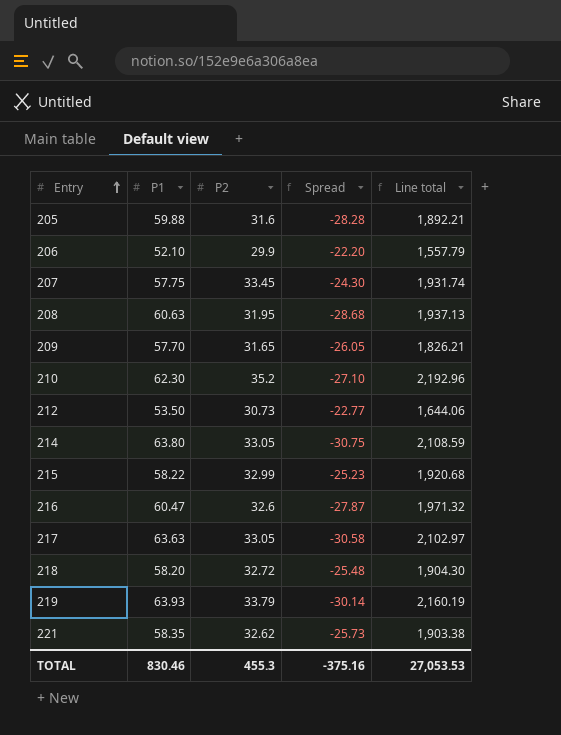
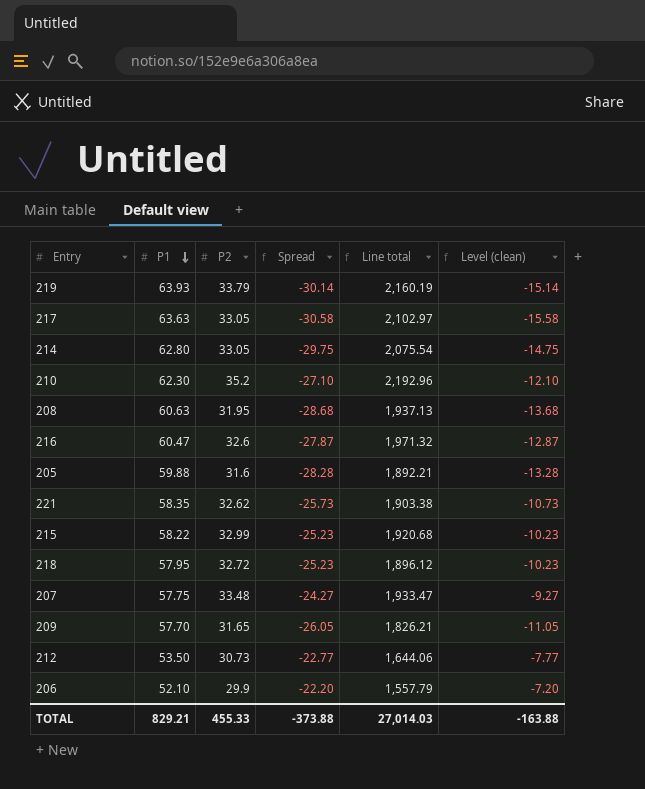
row order: Entry ascending -> P1 descending
column Level (clean) | formula: none -> [Spread] + 15
214 | P1: 63.80 -> 62.80
214 | Spread: -30.75 -> -29.75
214 | Line total: 2,108.59 -> 2,075.54
218 | P1: 58.20 -> 57.95
218 | Spread: -25.48 -> -25.23
218 | Line total: 1,904.30 -> 1,896.12
207 | P2: 33.45 -> 33.48
207 | Spread: -24.30 -> -24.27
207 | Line total: 1,931.74 -> 1,933.47
TOTAL | P1: 830.46 -> 829.21
TOTAL | P2: 455.3 -> 455.33
TOTAL | Spread: -375.16 -> -373.88
TOTAL | Line total: 27,053.53 -> 27,014.03

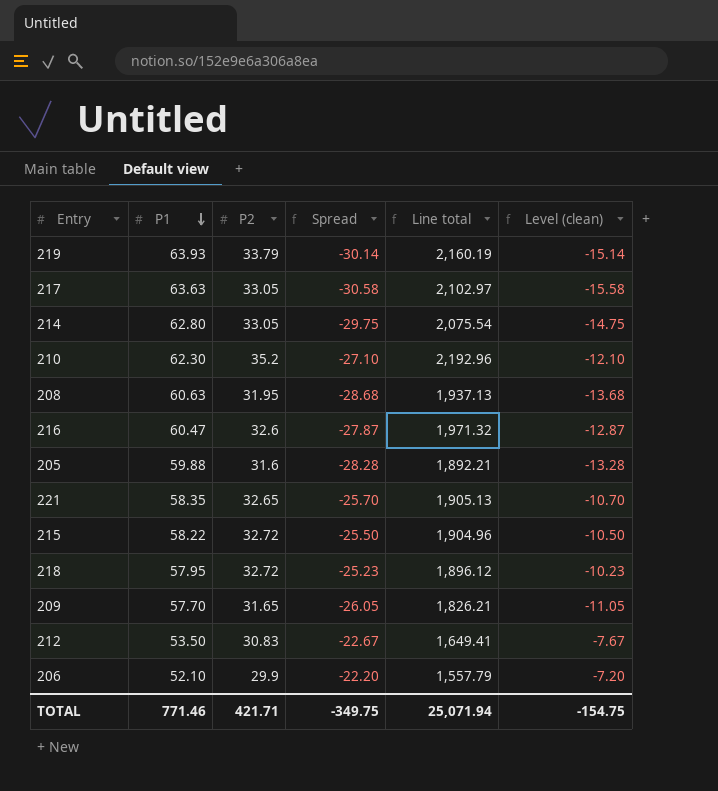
row 207: 57.75 | 33.48 | -24.27 | 1,933.47 | -9.27 -> none
221 | P2: 32.62 -> 32.65
221 | Spread: -25.73 -> -25.70
221 | Line total: 1,903.38 -> 1,905.13
221 | Level (clean): -10.73 -> -10.70
215 | P2: 32.99 -> 32.72
215 | Spread: -25.23 -> -25.50
215 | Line total: 1,920.68 -> 1,904.96
215 | Level (clean): -10.23 -> -10.50
212 | P2: 30.73 -> 30.83
212 | Spread: -22.77 -> -22.67
212 | Line total: 1,644.06 -> 1,649.41
212 | Level (clean): -7.77 -> -7.67
TOTAL | P1: 829.21 -> 771.46
TOTAL | P2: 455.33 -> 421.71
TOTAL | Spread: -373.88 -> -349.75
TOTAL | Line total: 27,014.03 -> 25,071.94
TOTAL | Level (clean): -163.88 -> -154.75

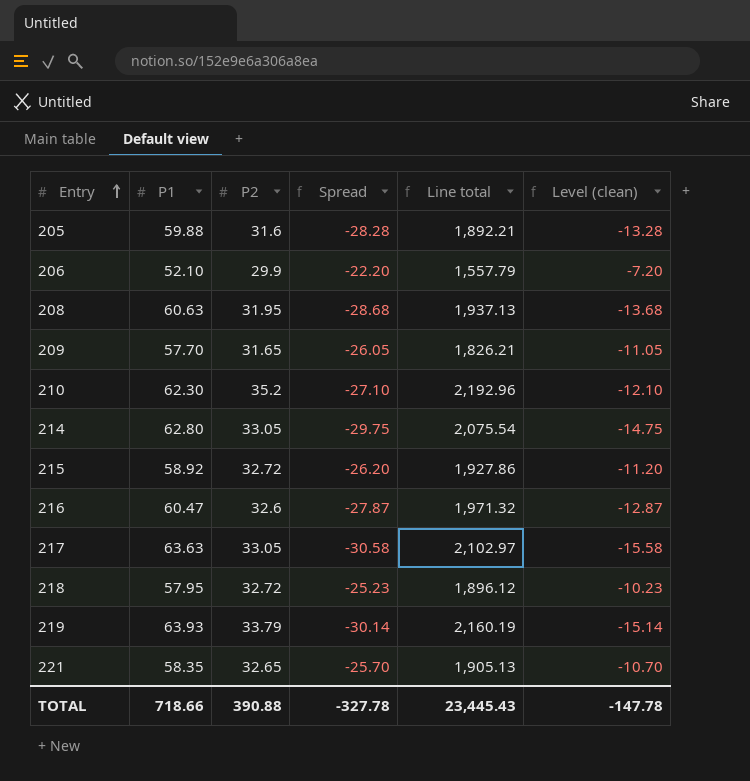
row order: P1 descending -> Entry ascending
row 212: 53.50 | 30.83 | -22.67 | 1,649.41 | -7.67 -> none
215 | P1: 58.22 -> 58.92
215 | Spread: -25.50 -> -26.20
215 | Line total: 1,904.96 -> 1,927.86
215 | Level (clean): -10.50 -> -11.20
TOTAL | P1: 771.46 -> 718.66
TOTAL | P2: 421.71 -> 390.88
TOTAL | Spread: -349.75 -> -327.78
TOTAL | Line total: 25,071.94 -> 23,445.43
TOTAL | Level (clean): -154.75 -> -147.78

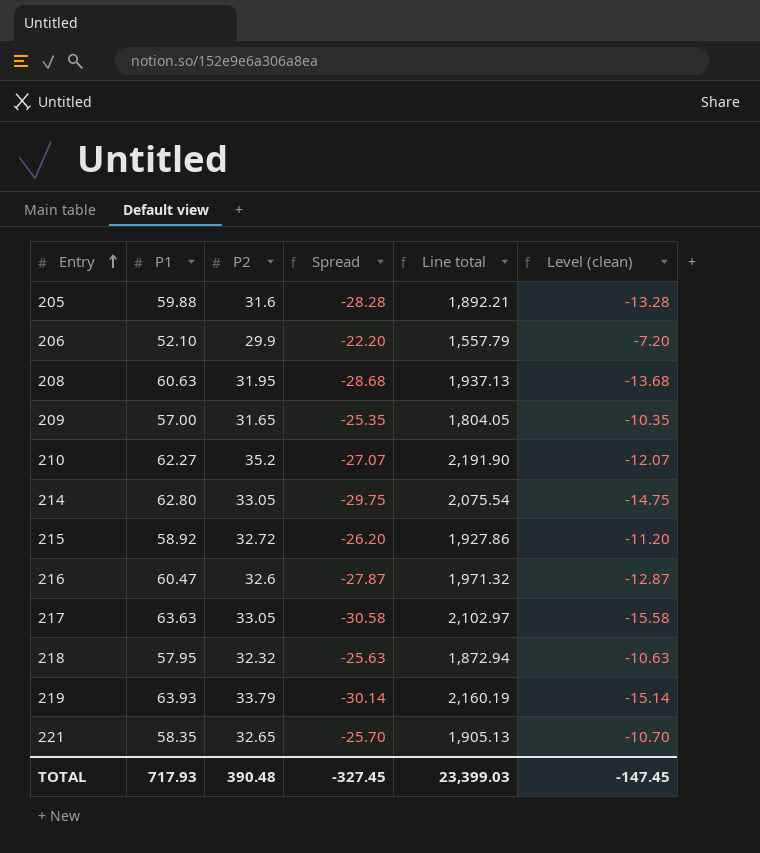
209 | P1: 57.70 -> 57.00
209 | Spread: -26.05 -> -25.35
209 | Line total: 1,826.21 -> 1,804.05
209 | Level (clean): -11.05 -> -10.35
210 | P1: 62.30 -> 62.27
210 | Spread: -27.10 -> -27.07
210 | Line total: 2,192.96 -> 2,191.90
210 | Level (clean): -12.10 -> -12.07
218 | P2: 32.72 -> 32.32
218 | Spread: -25.23 -> -25.63
218 | Line total: 1,896.12 -> 1,872.94
218 | Level (clean): -10.23 -> -10.63
TOTAL | P1: 718.66 -> 717.93
TOTAL | P2: 390.88 -> 390.48
TOTAL | Spread: -327.78 -> -327.45
TOTAL | Line total: 23,445.43 -> 23,399.03
TOTAL | Level (clean): -147.78 -> -147.45

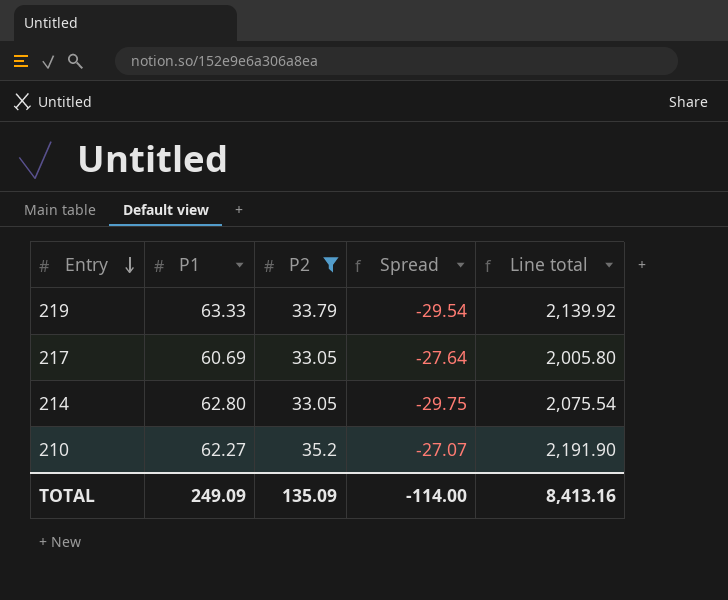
filter: none -> P2 >= 33.05
row order: Entry ascending -> Entry descending
column Level (clean) | formula: [Spread] + 15 -> none
219 | P1: 63.93 -> 63.33
219 | Spread: -30.14 -> -29.54
219 | Line total: 2,160.19 -> 2,139.92
217 | P1: 63.63 -> 60.69
217 | Spread: -30.58 -> -27.64
217 | Line total: 2,102.97 -> 2,005.80
TOTAL | P1: 717.93 -> 249.09
TOTAL | P2: 390.48 -> 135.09
TOTAL | Spread: -327.45 -> -114.00
TOTAL | Line total: 23,399.03 -> 8,413.16

